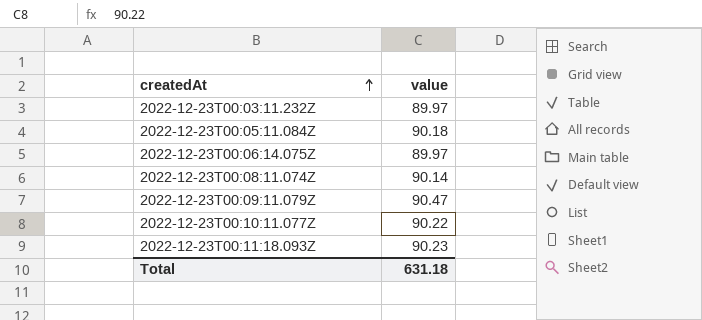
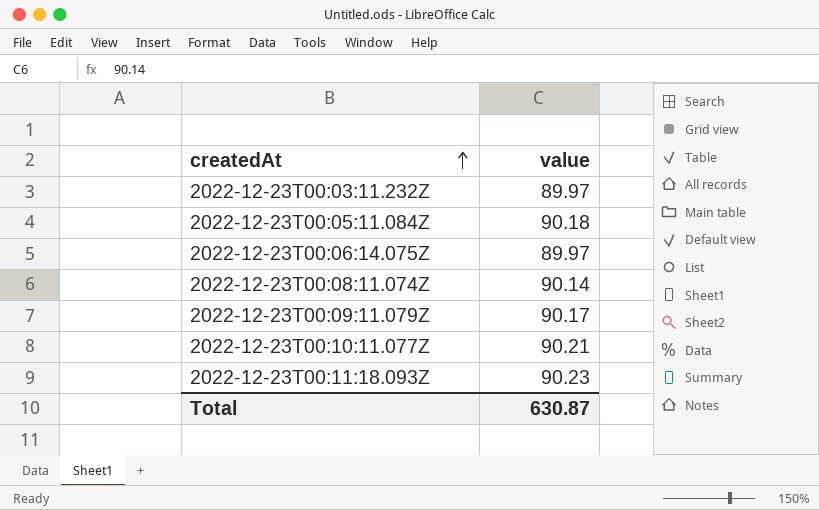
2022-12-23T00:09:11.079Z | value: 90.47 -> 90.17
2022-12-23T00:10:11.077Z | value: 90.22 -> 90.21
Total | value: 631.18 -> 630.87

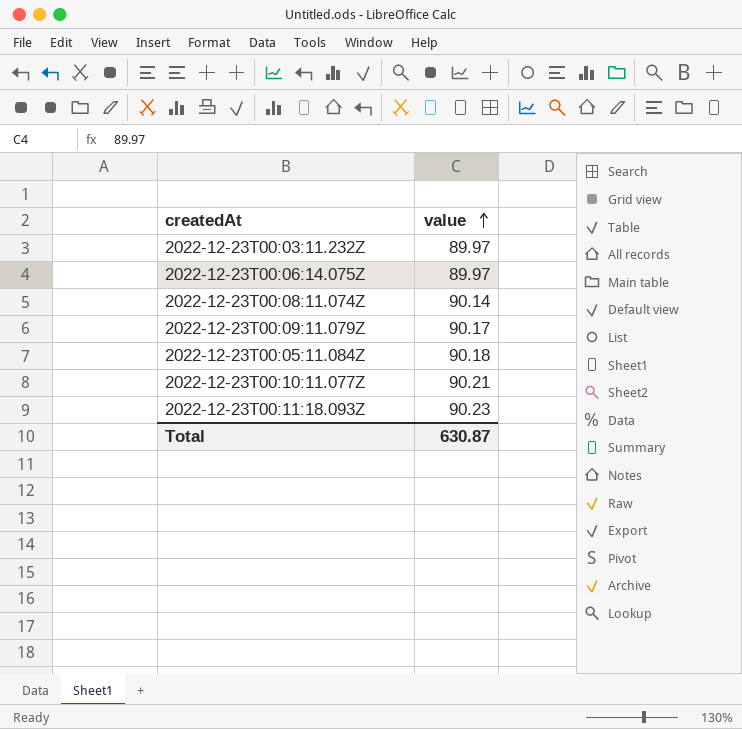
row order: createdAt ascending -> value ascending

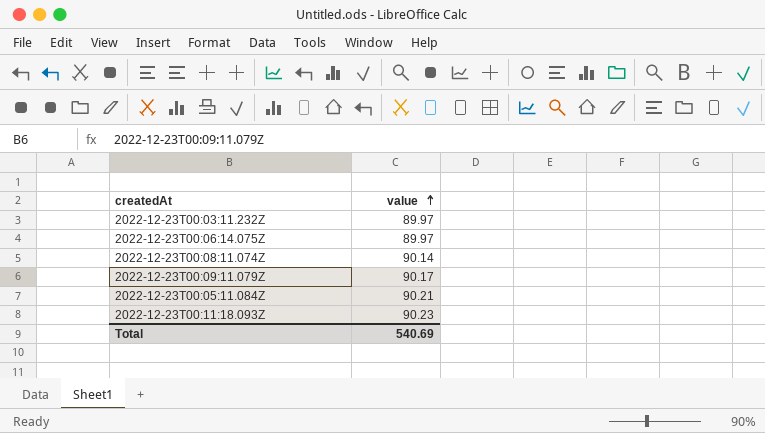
row 2022-12-23T00:10:11.077Z: 90.21 -> none
2022-12-23T00:05:11.084Z | value: 90.18 -> 90.21
Total | value: 630.87 -> 540.69

